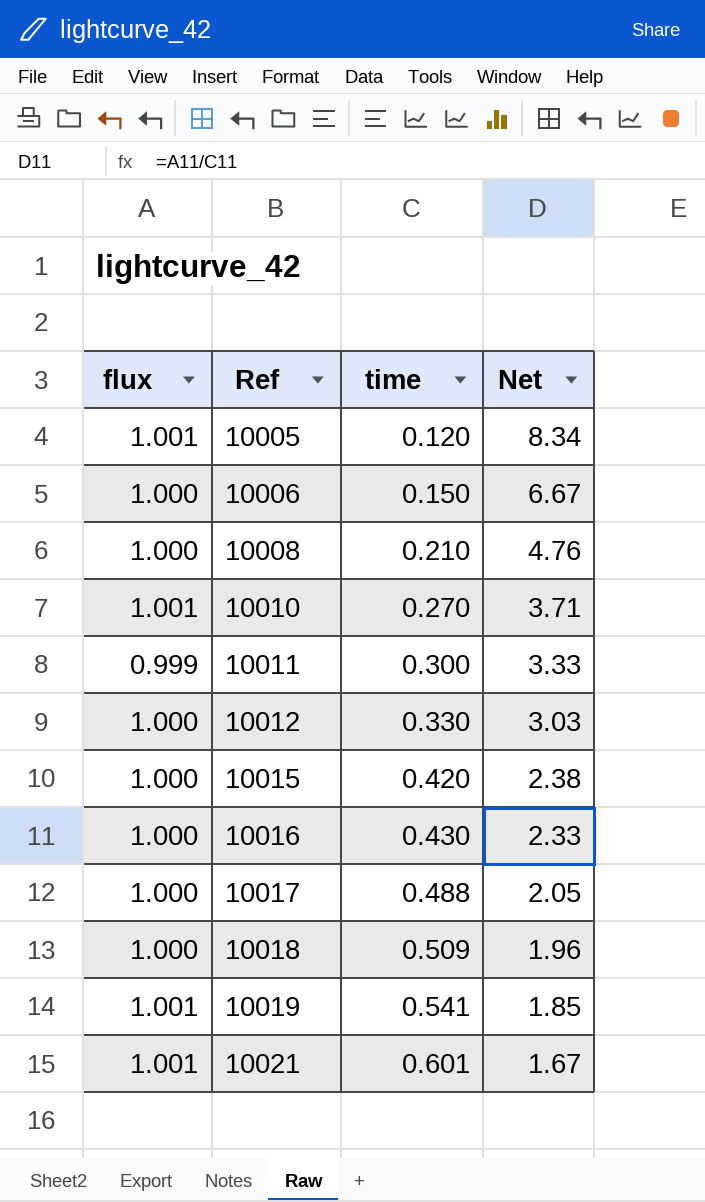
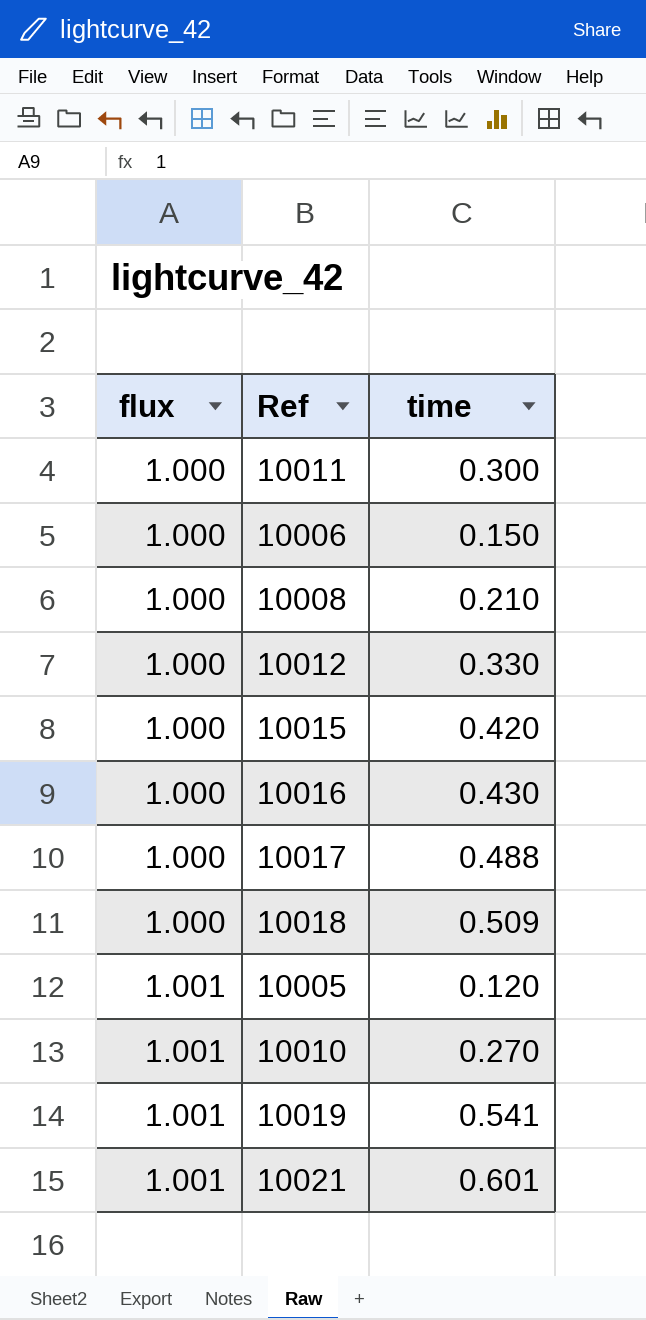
row order: Ref ascending -> flux ascending
column Net | formula: [flux] / [time] -> none
10011 | flux: 0.999 -> 1.000

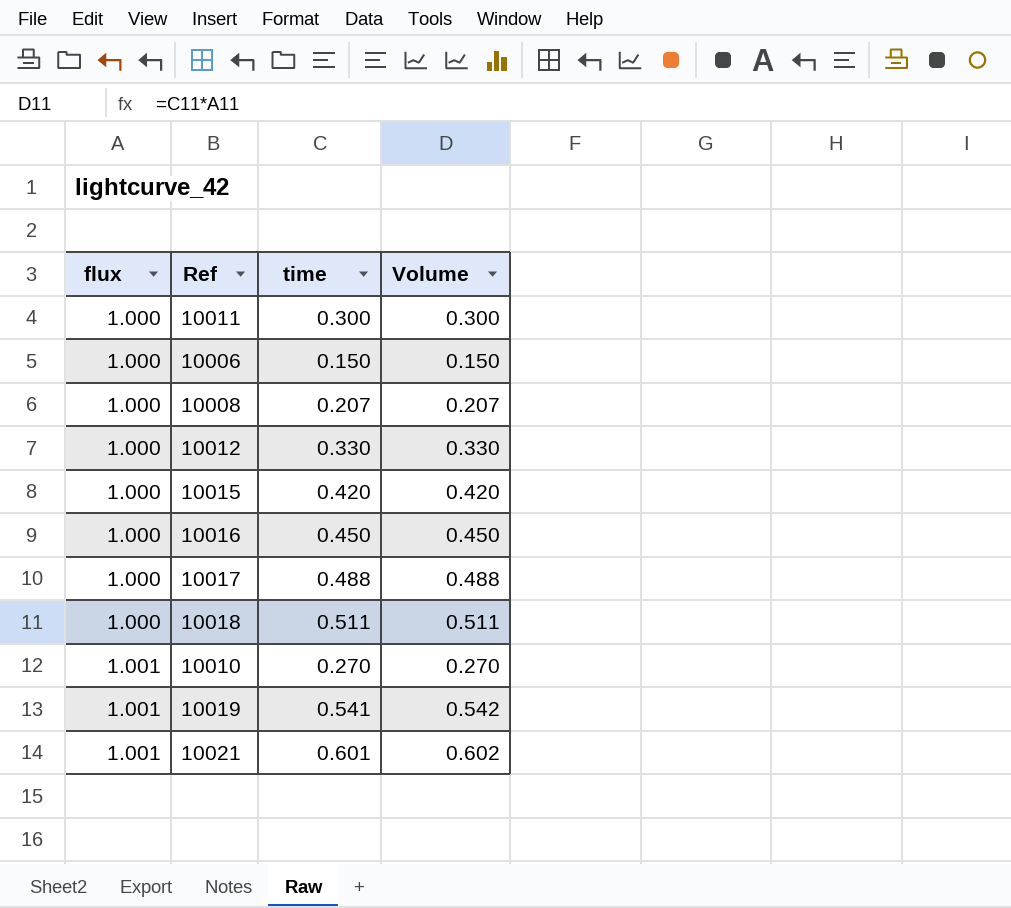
column Volume | formula: none -> [flux] * [time]
row 10005: 1.001 | 0.120 -> none
10008 | time: 0.210 -> 0.207
10016 | time: 0.430 -> 0.450
10018 | time: 0.509 -> 0.511

